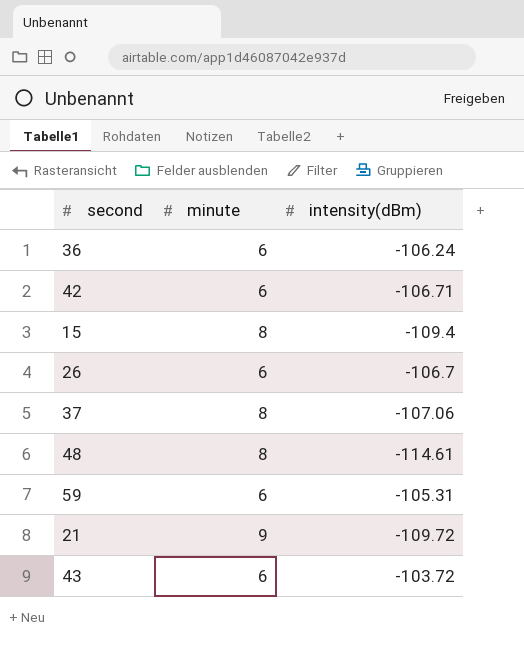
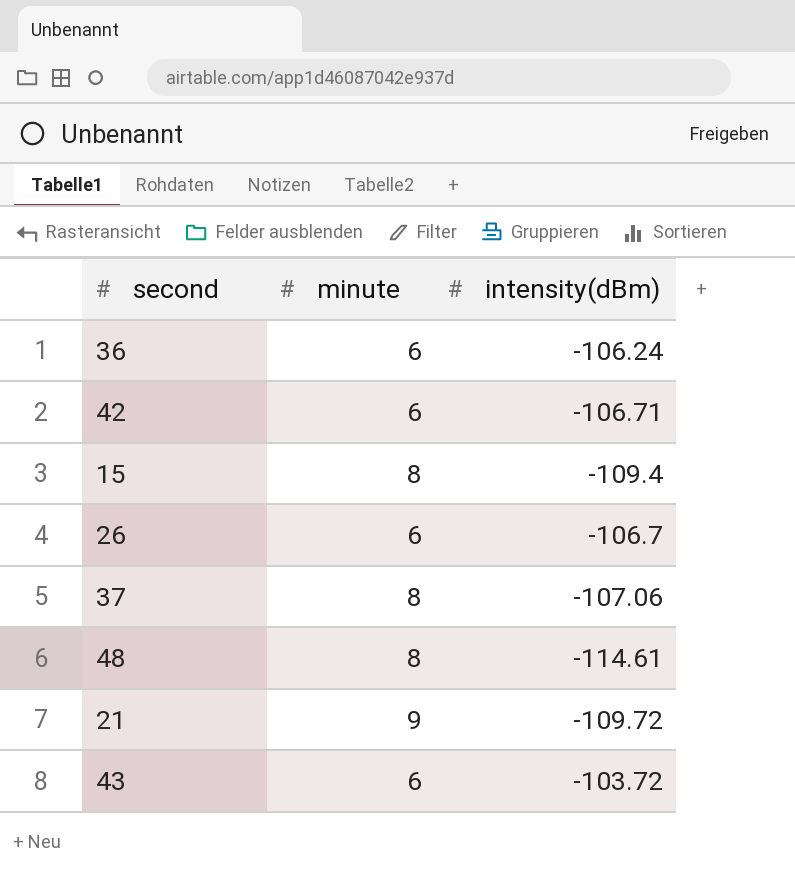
row 59: 6 | -105.31 -> none

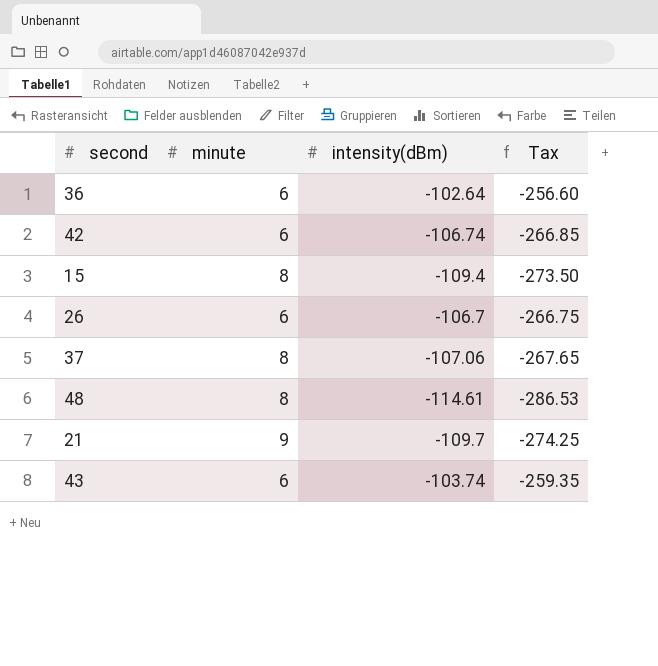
column Tax | formula: none -> [intensity(dBm)] * 2.5
36 | intensity(dBm): -106.24 -> -102.64
42 | intensity(dBm): -106.71 -> -106.74
21 | intensity(dBm): -109.72 -> -109.7
43 | intensity(dBm): -103.72 -> -103.74

